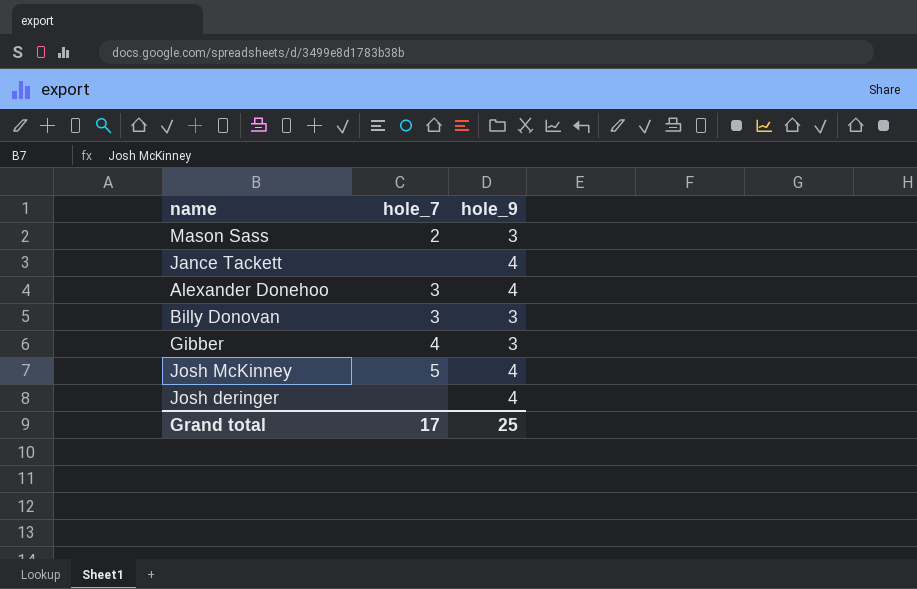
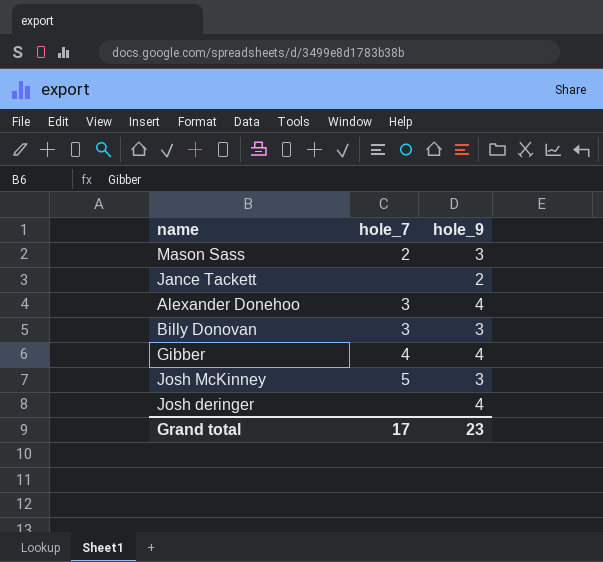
Jance Tackett | hole_9: 4 -> 2
Gibber | hole_9: 3 -> 4
Josh McKinney | hole_9: 4 -> 3
Grand total | hole_9: 25 -> 23

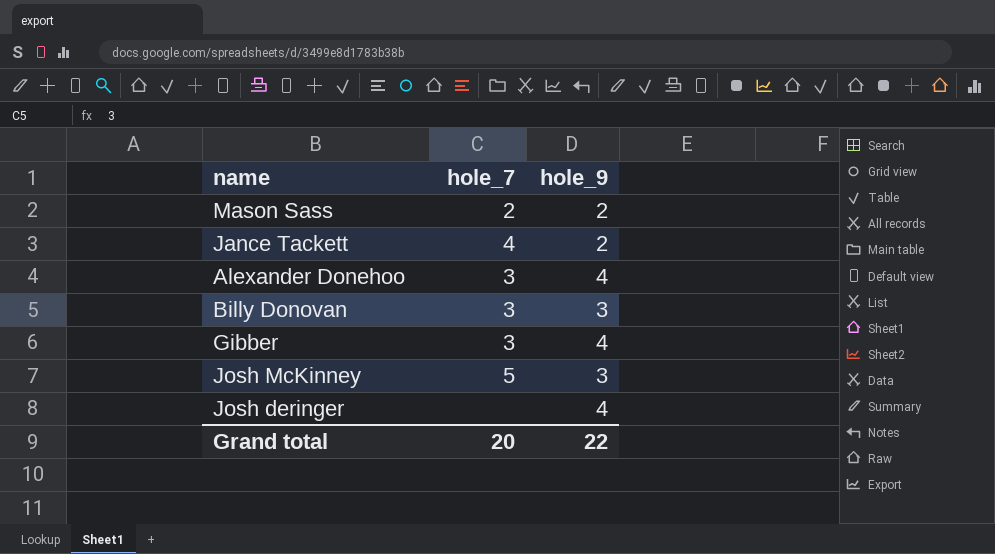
Mason Sass | hole_9: 3 -> 2
Jance Tackett | hole_7: none -> 4
Gibber | hole_7: 4 -> 3
Grand total | hole_7: 17 -> 20
Grand total | hole_9: 23 -> 22

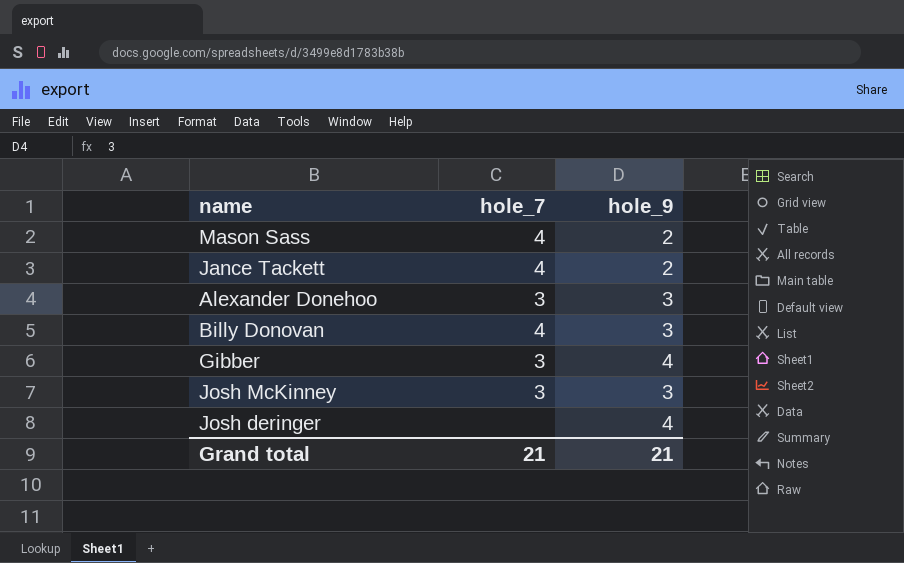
Mason Sass | hole_7: 2 -> 4
Alexander Donehoo | hole_9: 4 -> 3
Billy Donovan | hole_7: 3 -> 4
Josh McKinney | hole_7: 5 -> 3
Grand total | hole_7: 20 -> 21
Grand total | hole_9: 22 -> 21

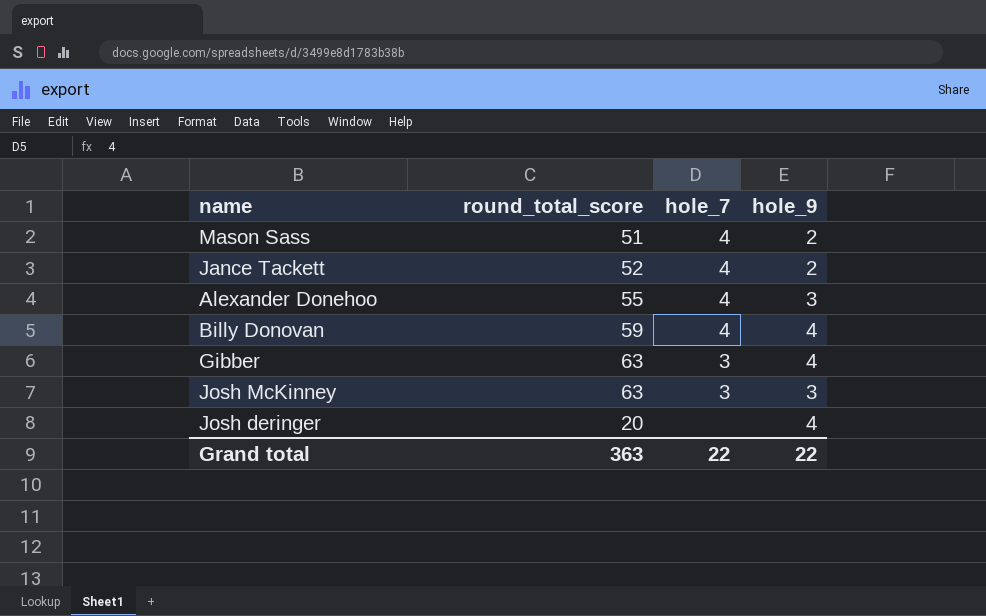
column round_total_score | position: none -> 2
Alexander Donehoo | hole_7: 3 -> 4
Billy Donovan | hole_9: 3 -> 4
Grand total | hole_7: 21 -> 22
Grand total | hole_9: 21 -> 22

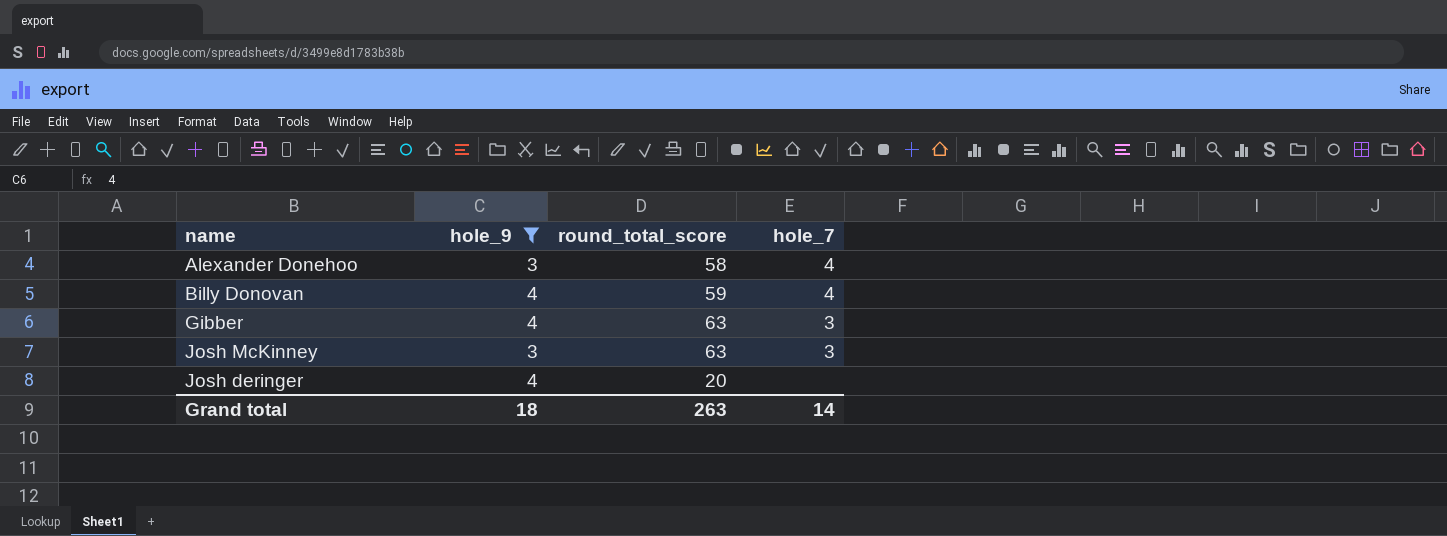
filter: none -> hole_9 != 2
column hole_9 | position: 4 -> 2
Alexander Donehoo | round_total_score: 55 -> 58
Grand total | hole_9: 22 -> 18
Grand total | round_total_score: 363 -> 263
Grand total | hole_7: 22 -> 14

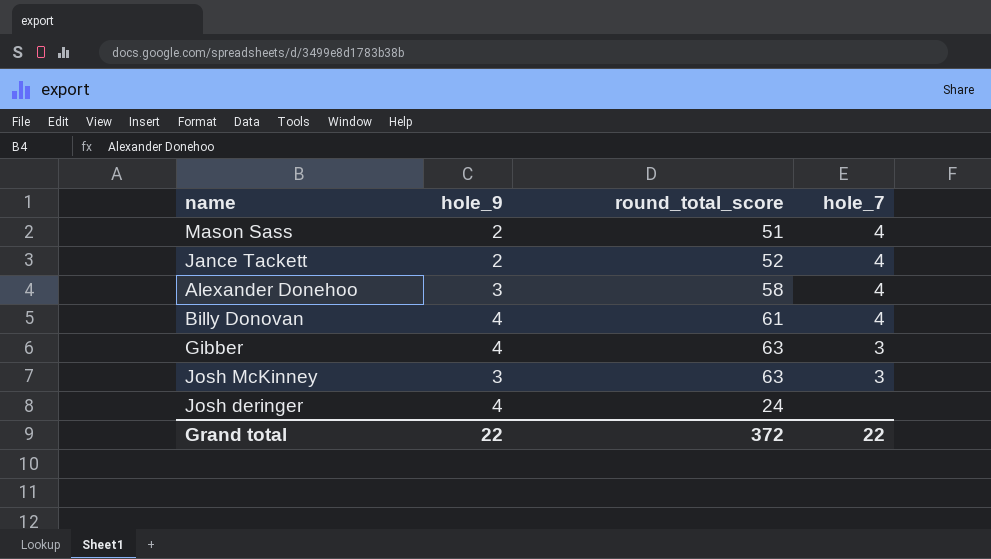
filter: hole_9 != 2 -> none
Billy Donovan | round_total_score: 59 -> 61
Josh deringer | round_total_score: 20 -> 24
Grand total | hole_9: 18 -> 22
Grand total | round_total_score: 263 -> 372
Grand total | hole_7: 14 -> 22

